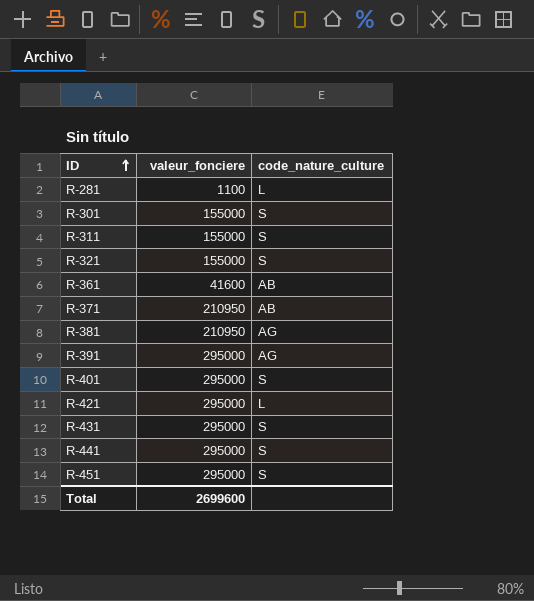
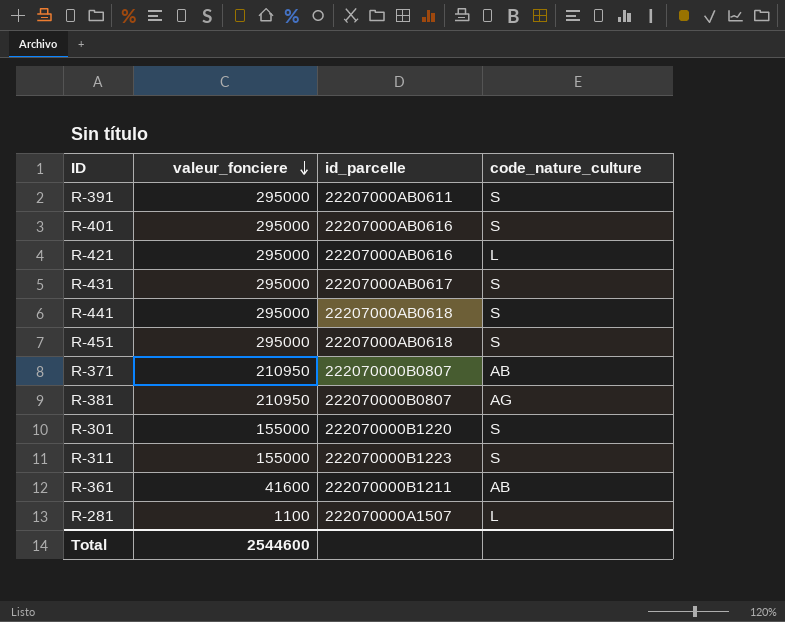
row order: ID ascending -> valeur_fonciere descending
column id_parcelle | position: none -> 3
row R-321: 155000 | S -> none
R-391 | code_nature_culture: AG -> S
Total | valeur_fonciere: 2699600 -> 2544600

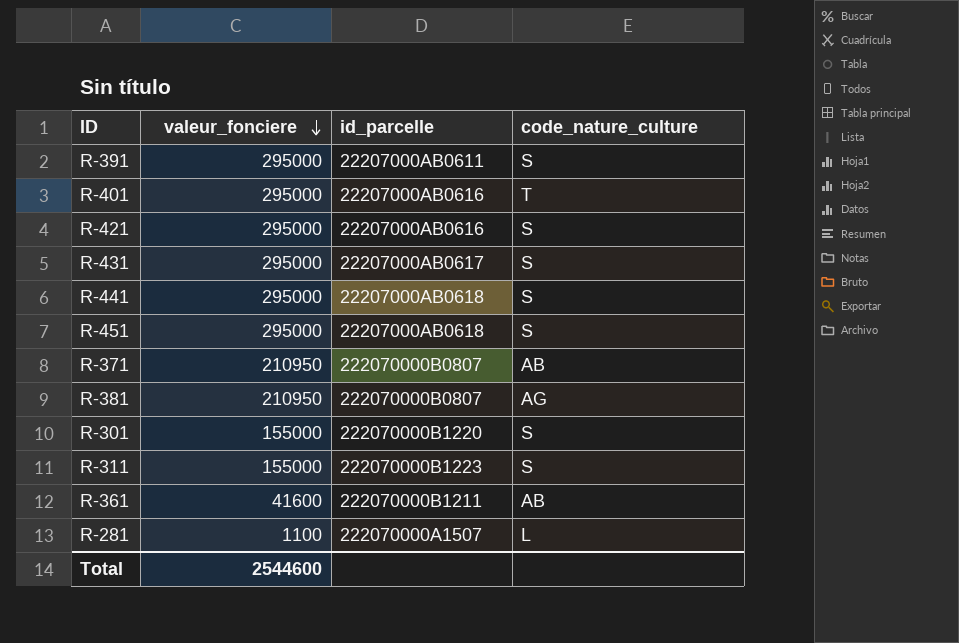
R-401 | code_nature_culture: S -> T
R-421 | code_nature_culture: L -> S

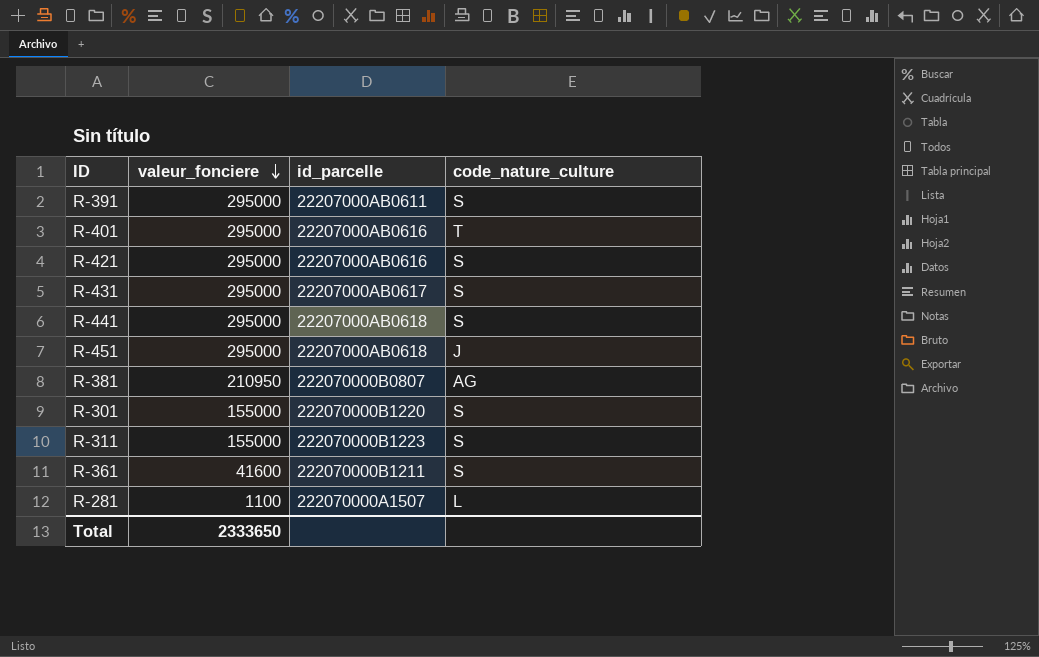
row R-371: 210950 | 222070000B0807 | AB -> none
R-451 | code_nature_culture: S -> J
R-361 | code_nature_culture: AB -> S
Total | valeur_fonciere: 2544600 -> 2333650

